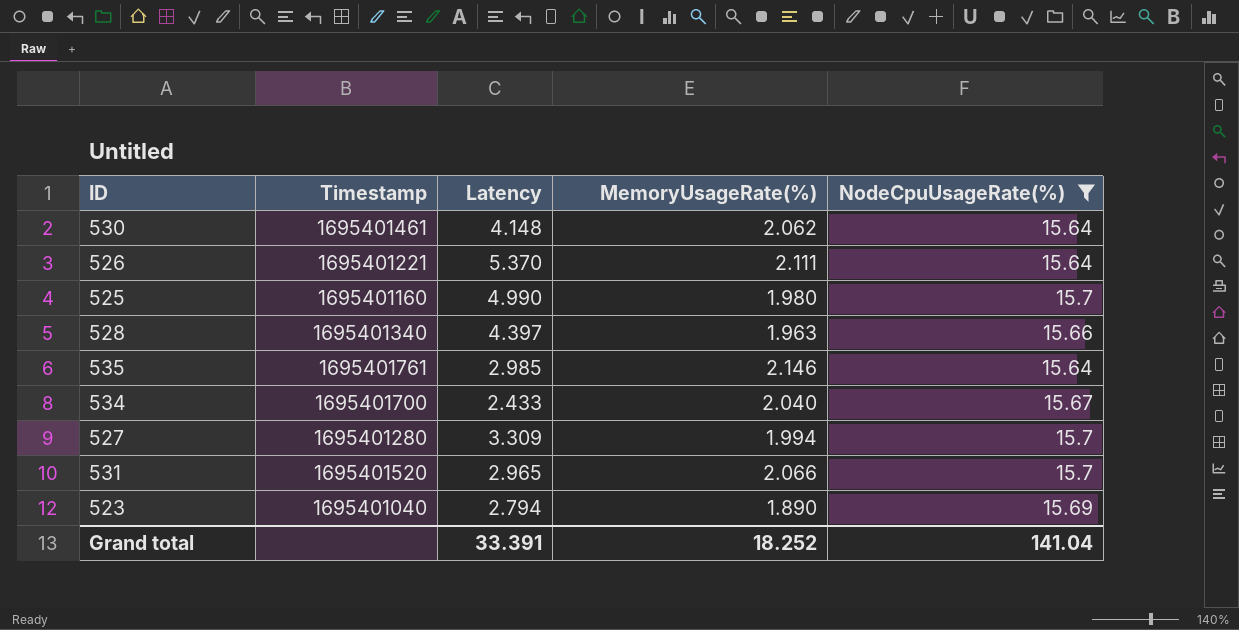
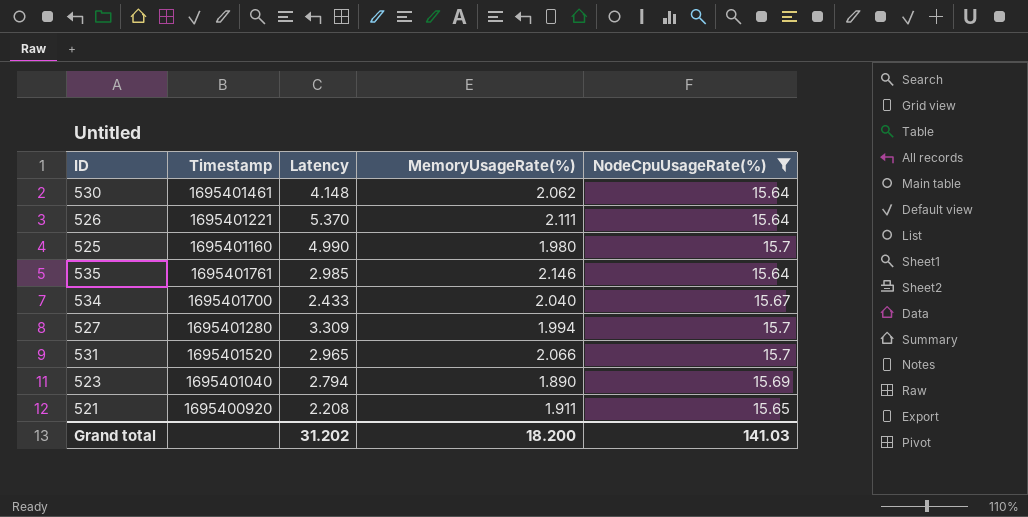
row 528: 1695401340 | 4.397 | 1.963 | 15.66 -> none
row 521: none -> 1695400920 | 2.208 | 1.911 | 15.65
Grand total | Latency: 33.391 -> 31.202
Grand total | MemoryUsageRate(%): 18.252 -> 18.200
Grand total | NodeCpuUsageRate(%): 141.04 -> 141.03

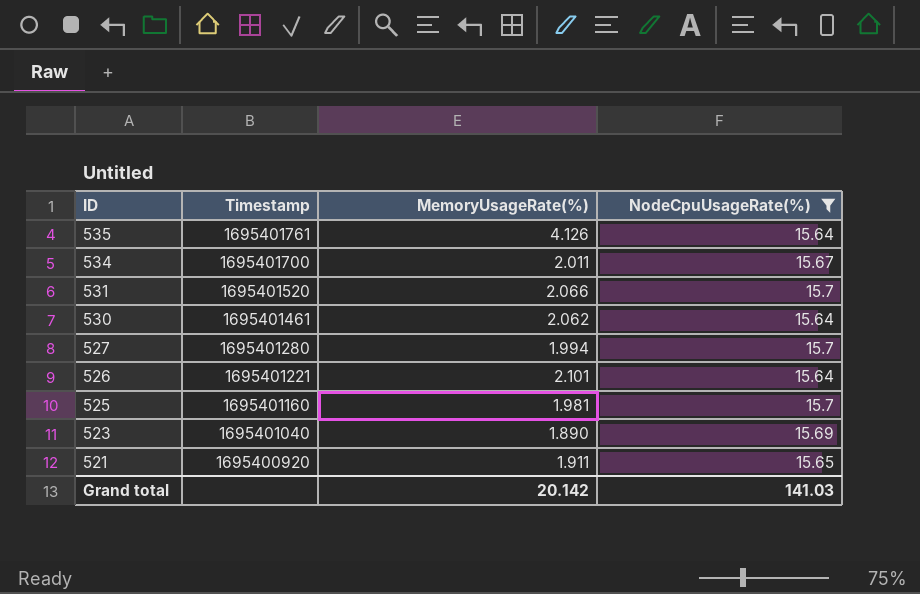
row order: none -> ID descending
column Latency | position: 3 -> none
535 | MemoryUsageRate(%): 2.146 -> 4.126
534 | MemoryUsageRate(%): 2.040 -> 2.011
526 | MemoryUsageRate(%): 2.111 -> 2.101
525 | MemoryUsageRate(%): 1.980 -> 1.981
Grand total | MemoryUsageRate(%): 18.200 -> 20.142

